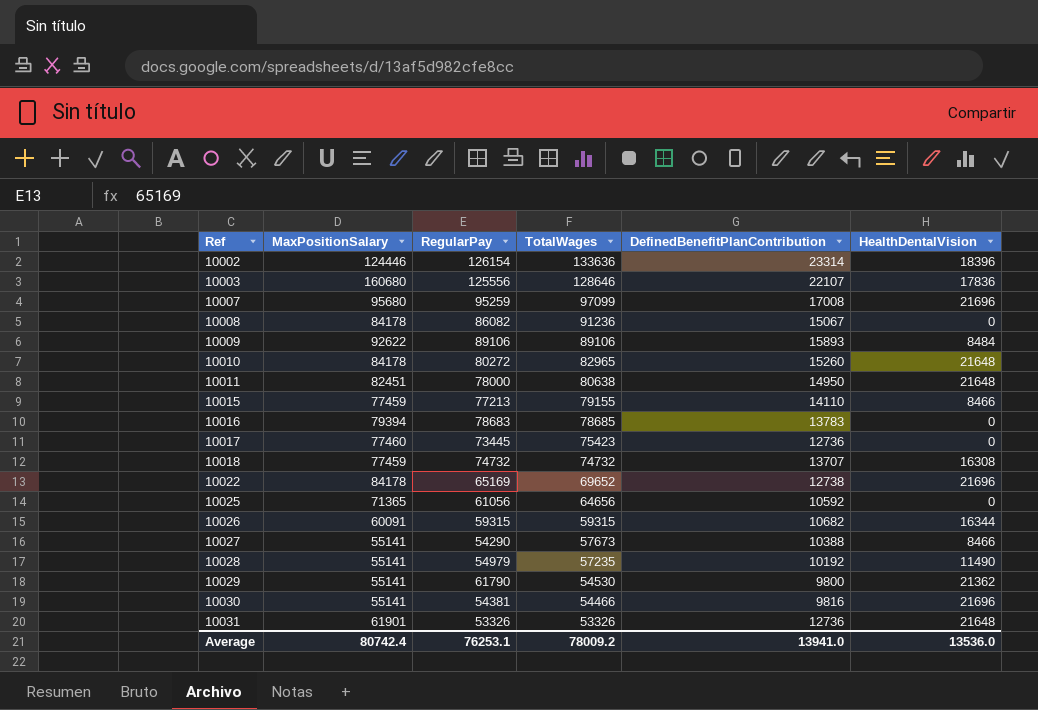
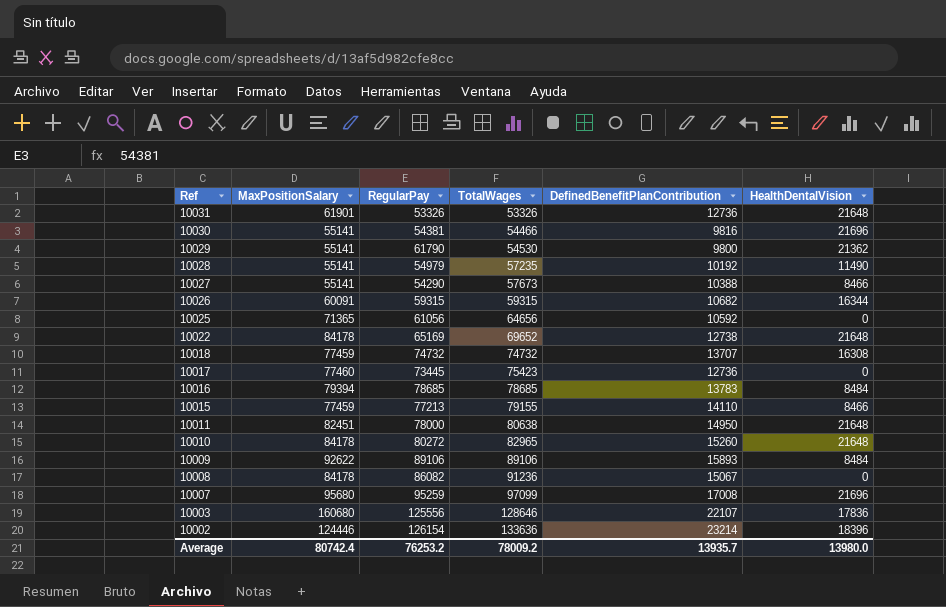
row order: Ref ascending -> Ref descending
10022 | HealthDentalVision: 21696 -> 21648
10016 | RegularPay: 78683 -> 78685
10016 | HealthDentalVision: 0 -> 8484
10002 | DefinedBenefitPlanContribution: 23314 -> 23214
Average | RegularPay: 76253.1 -> 76253.2
Average | DefinedBenefitPlanContribution: 13941.0 -> 13935.7
Average | HealthDentalVision: 13536.0 -> 13980.0

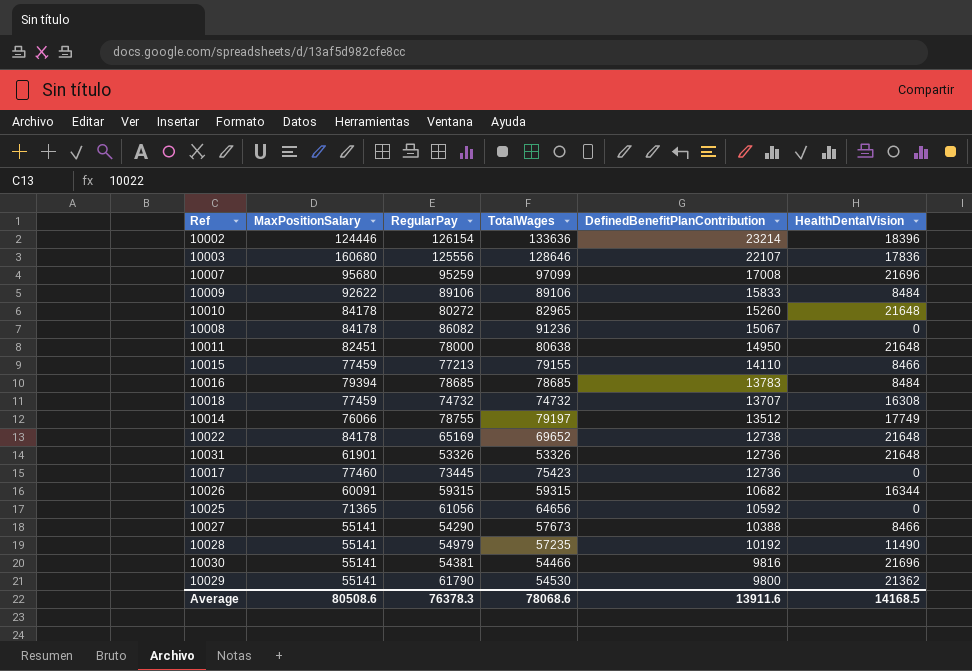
row order: Ref descending -> DefinedBenefitPlanContribution descending
10009 | DefinedBenefitPlanContribution: 15893 -> 15833
row 10014: none -> 76066 | 78755 | 79197 | 13512 | 17749
Average | MaxPositionSalary: 80742.4 -> 80508.6
Average | RegularPay: 76253.2 -> 76378.3
Average | TotalWages: 78009.2 -> 78068.6
Average | DefinedBenefitPlanContribution: 13935.7 -> 13911.6
Average | HealthDentalVision: 13980.0 -> 14168.5

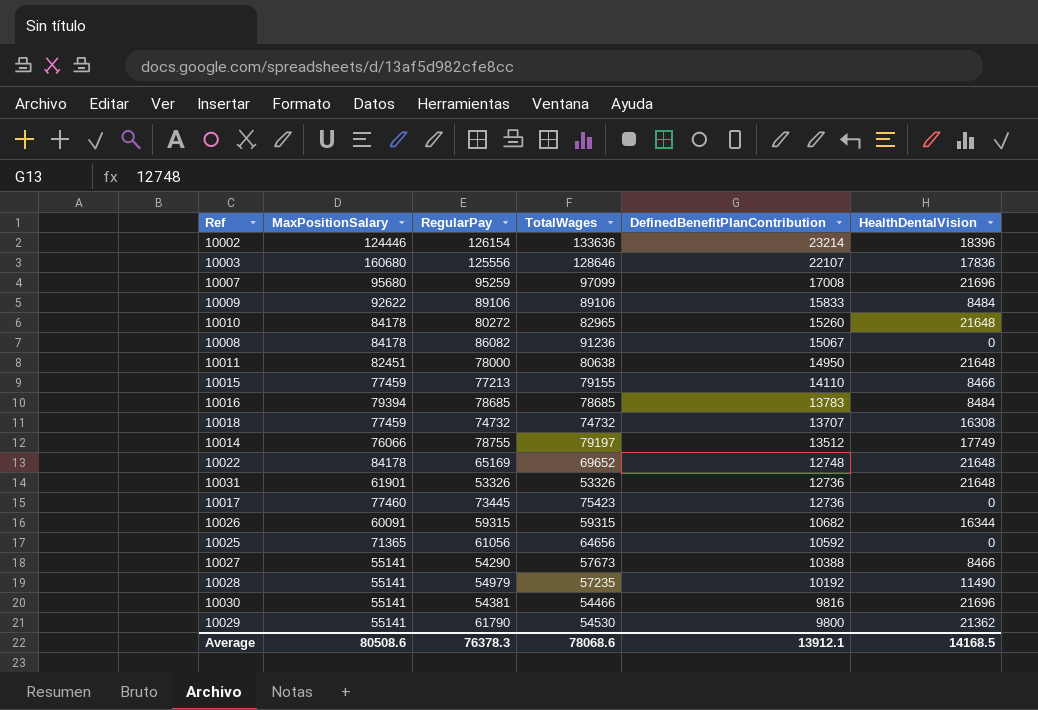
10022 | DefinedBenefitPlanContribution: 12738 -> 12748
Average | DefinedBenefitPlanContribution: 13911.6 -> 13912.1

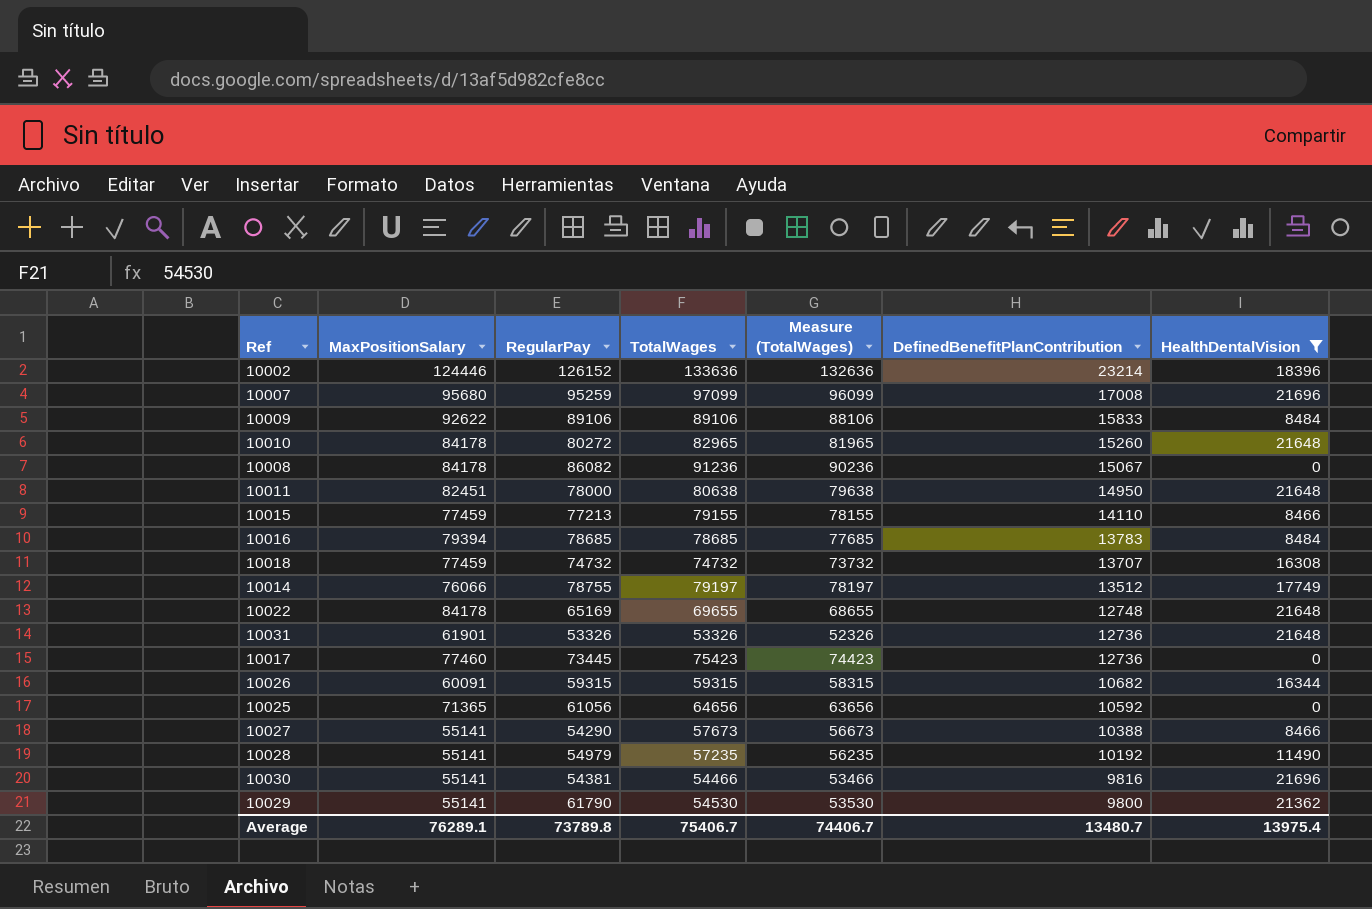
filter: none -> HealthDentalVision != 17836
column Measure (TotalWages) | formula: none -> [TotalWages] - 1000
10002 | RegularPay: 126154 -> 126152
10022 | TotalWages: 69652 -> 69655
Average | MaxPositionSalary: 80508.6 -> 76289.1
Average | RegularPay: 76378.3 -> 73789.8
Average | TotalWages: 78068.6 -> 75406.7
Average | DefinedBenefitPlanContribution: 13912.1 -> 13480.7
Average | HealthDentalVision: 14168.5 -> 13975.4

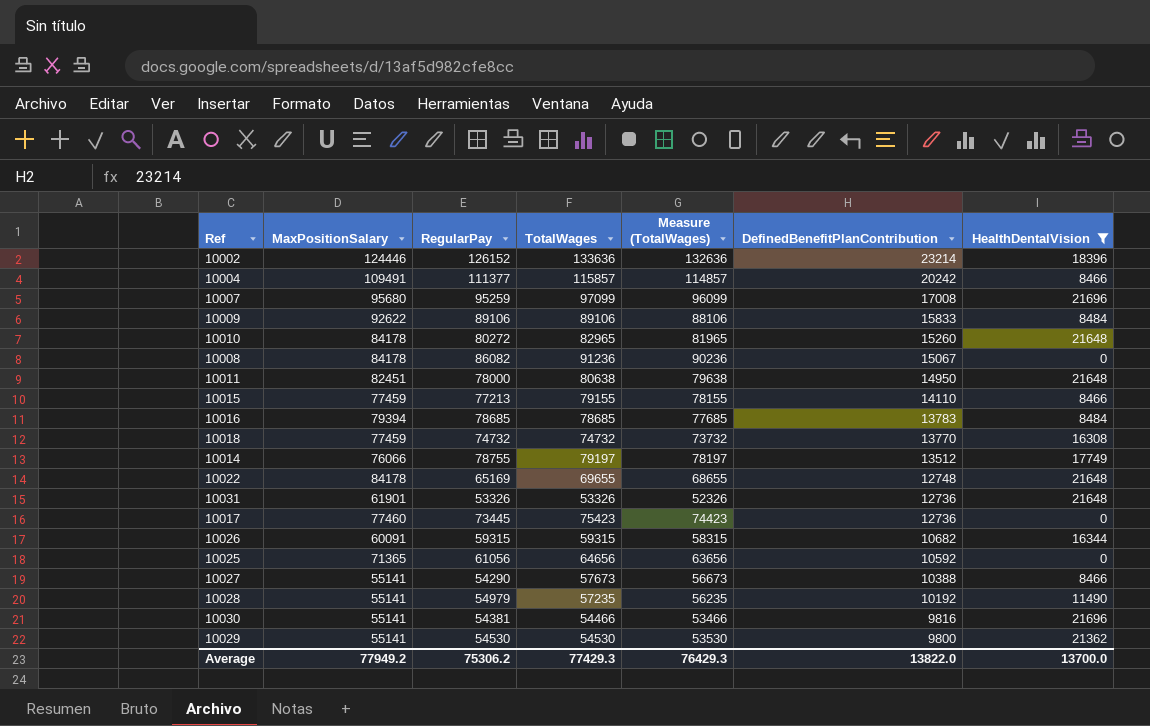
row 10004: none -> 109491 | 111377 | 115857 | 114857 | 20242 | 8466
10018 | DefinedBenefitPlanContribution: 13707 -> 13770
10029 | RegularPay: 61790 -> 54530
Average | MaxPositionSalary: 76289.1 -> 77949.2
Average | RegularPay: 73789.8 -> 75306.2
Average | TotalWages: 75406.7 -> 77429.3
Average | Measure (TotalWages): 74406.7 -> 76429.3
Average | DefinedBenefitPlanContribution: 13480.7 -> 13822.0
Average | HealthDentalVision: 13975.4 -> 13700.0

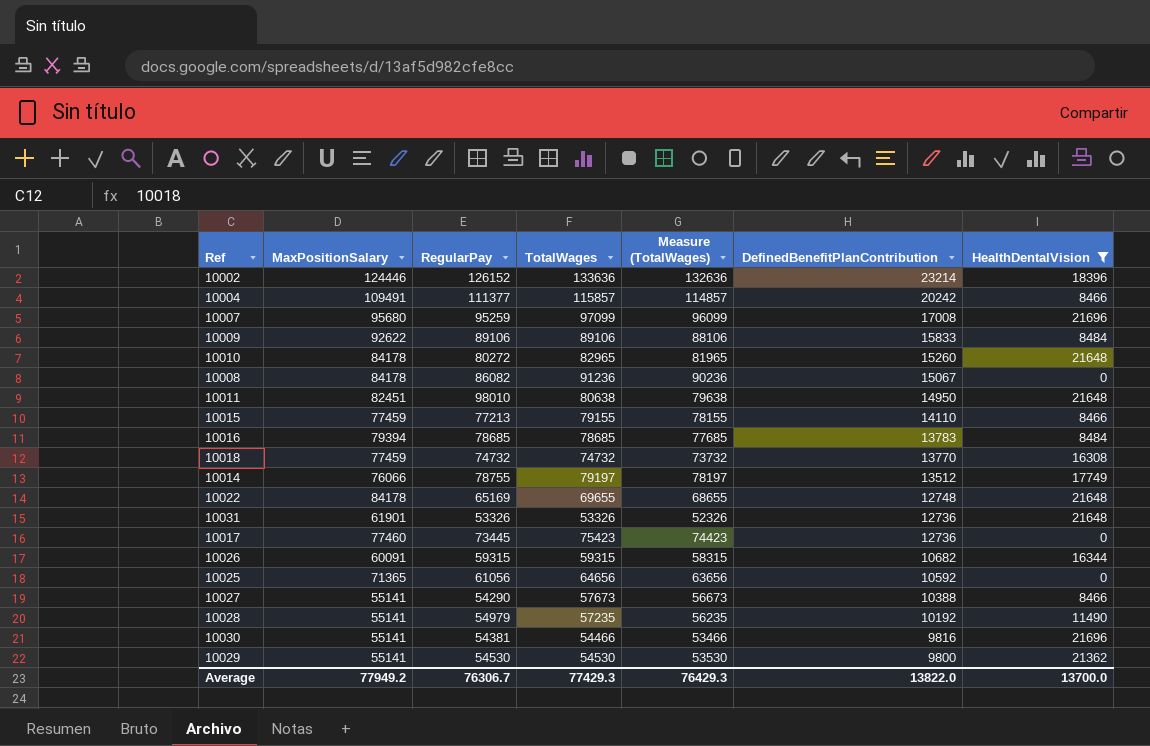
10011 | RegularPay: 78000 -> 98010
Average | RegularPay: 75306.2 -> 76306.7

